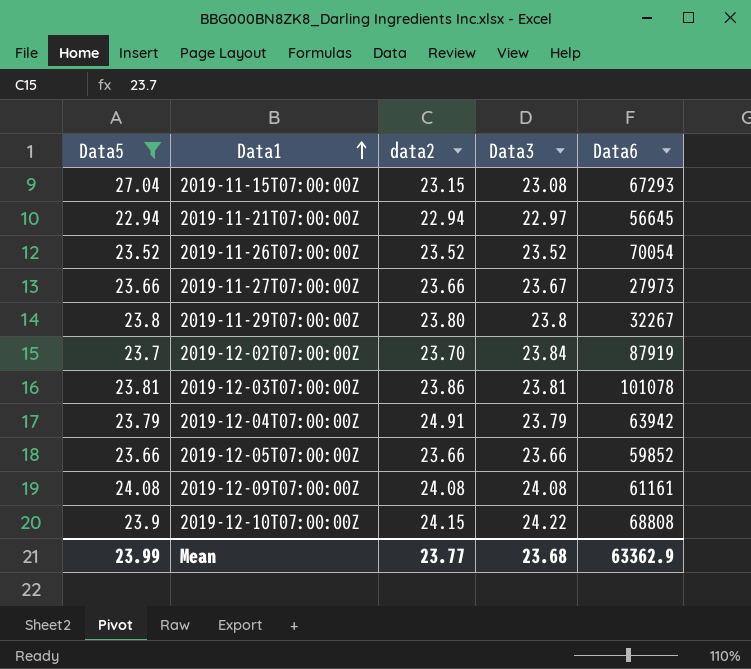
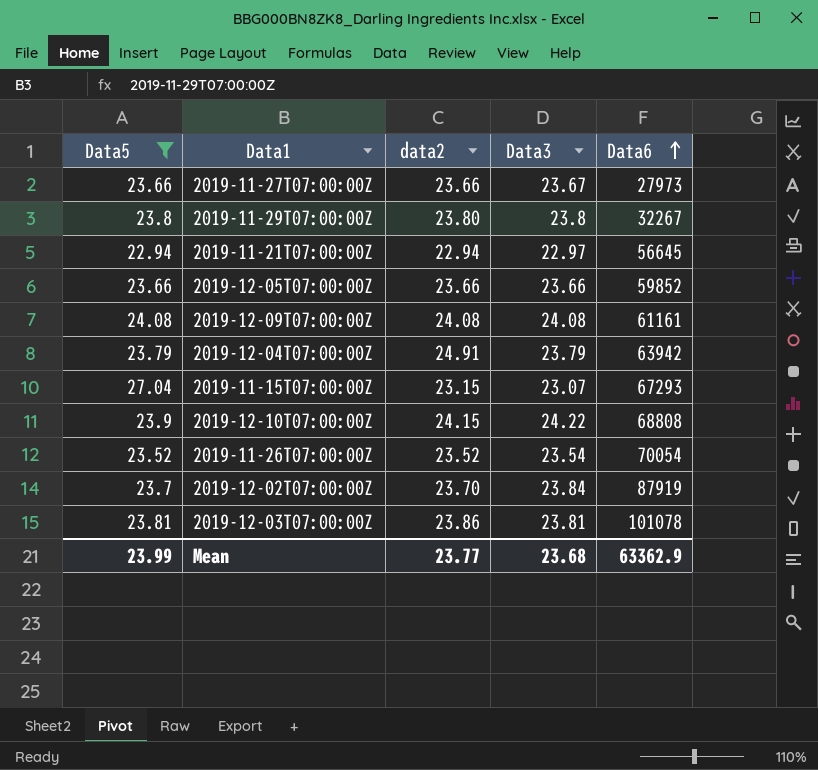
row order: Data1 ascending -> Data6 ascending
2019-11-15T07:00:00Z | Data3: 23.08 -> 23.07
2019-11-26T07:00:00Z | Data3: 23.52 -> 23.54

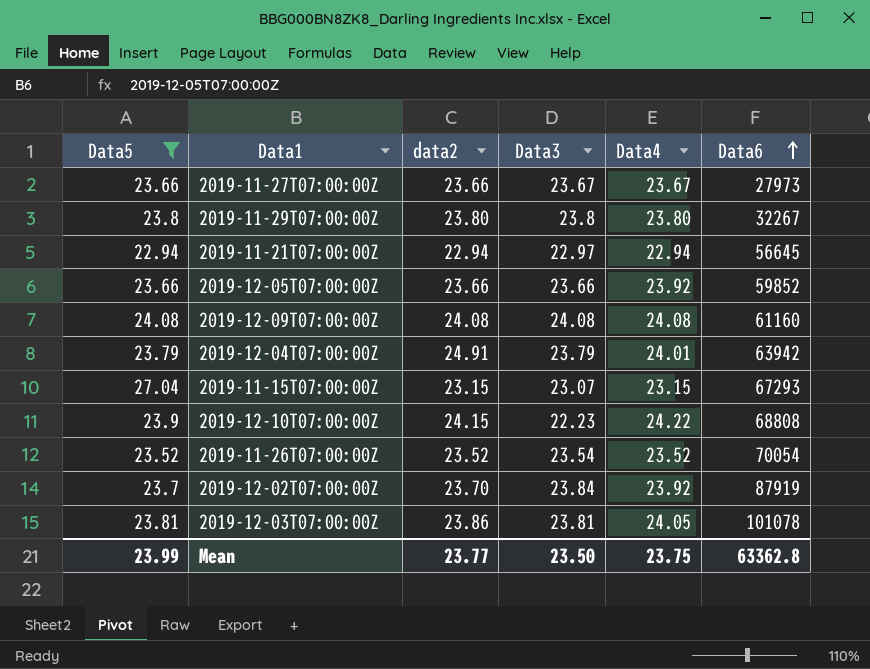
column Data4 | position: none -> 5
2019-12-09T07:00:00Z | Data6: 61161 -> 61160
2019-12-10T07:00:00Z | Data3: 24.22 -> 22.23
Mean | Data3: 23.68 -> 23.50
Mean | Data6: 63362.9 -> 63362.8

